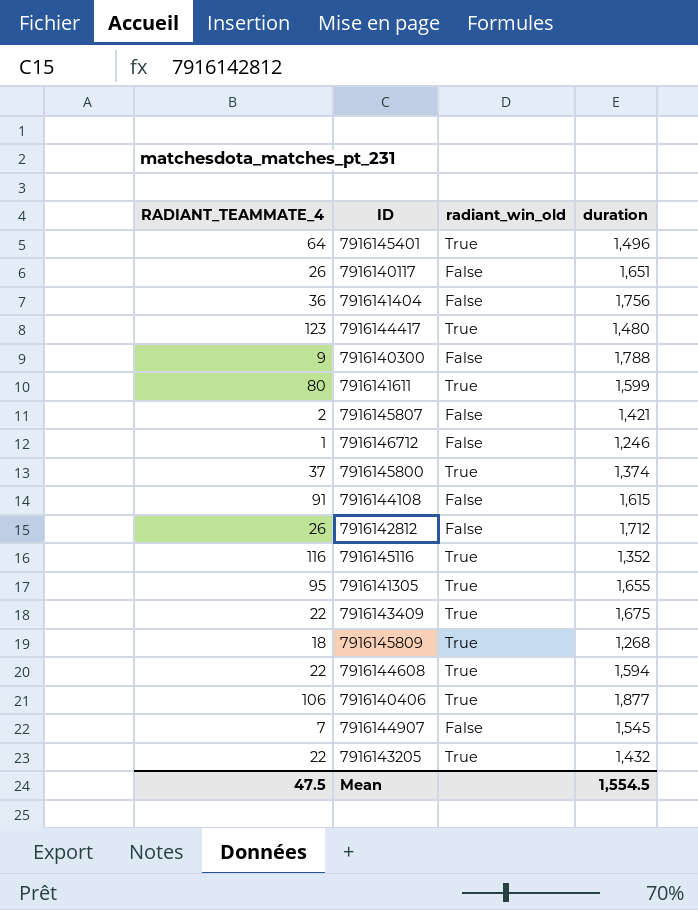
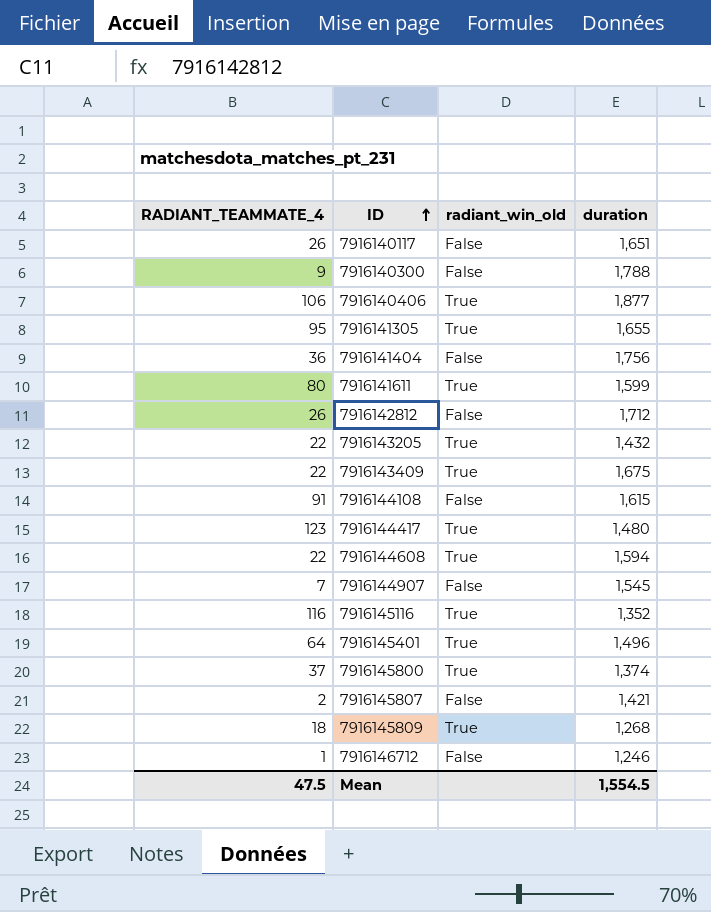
row order: none -> ID ascending

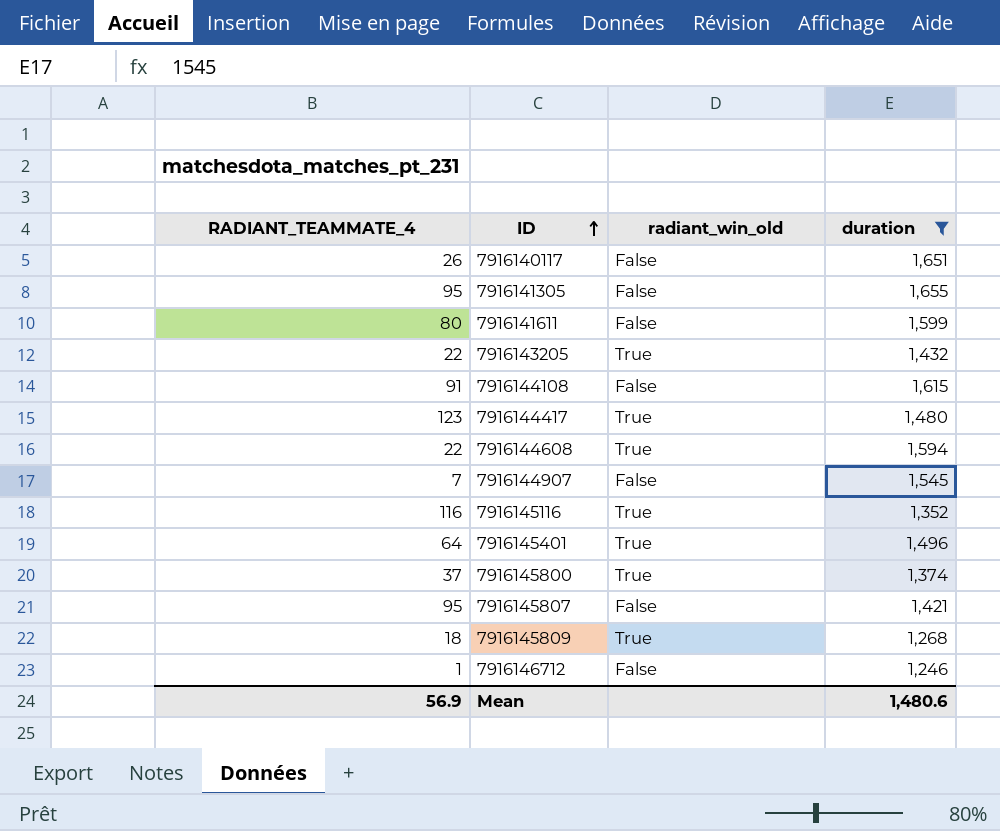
filter: none -> duration <= 1,655
7916141305 | radiant_win_old: True -> False
7916141611 | radiant_win_old: True -> False
7916145807 | RADIANT_TEAMMATE_4: 2 -> 95
Mean | RADIANT_TEAMMATE_4: 47.5 -> 56.9
Mean | duration: 1,554.5 -> 1,480.6

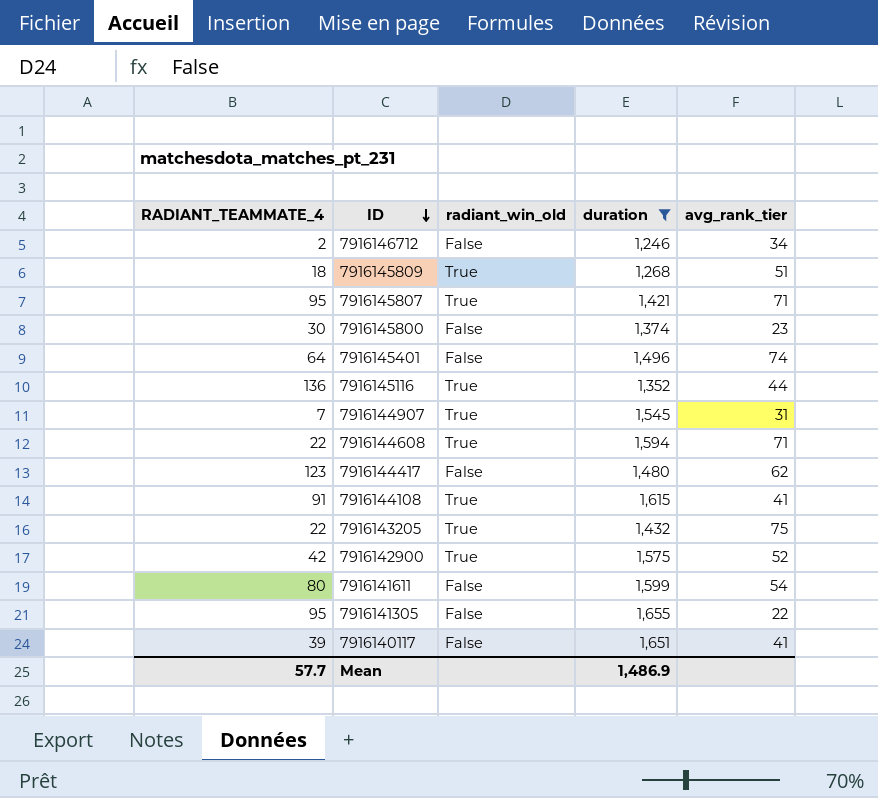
row order: ID ascending -> ID descending
column avg_rank_tier | position: none -> 5
7916146712 | RADIANT_TEAMMATE_4: 1 -> 2
7916145807 | radiant_win_old: False -> True
7916145800 | RADIANT_TEAMMATE_4: 37 -> 30
7916145800 | radiant_win_old: True -> False
7916145401 | radiant_win_old: True -> False
7916145116 | RADIANT_TEAMMATE_4: 116 -> 136
7916144907 | radiant_win_old: False -> True
7916144417 | radiant_win_old: True -> False
7916144108 | radiant_win_old: False -> True
row 7916142900: none -> 42 | True | 1,575 | 52
7916140117 | RADIANT_TEAMMATE_4: 26 -> 39
Mean | RADIANT_TEAMMATE_4: 56.9 -> 57.7
Mean | duration: 1,480.6 -> 1,486.9

